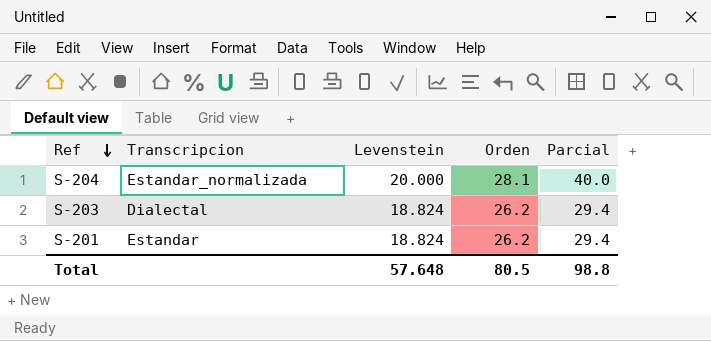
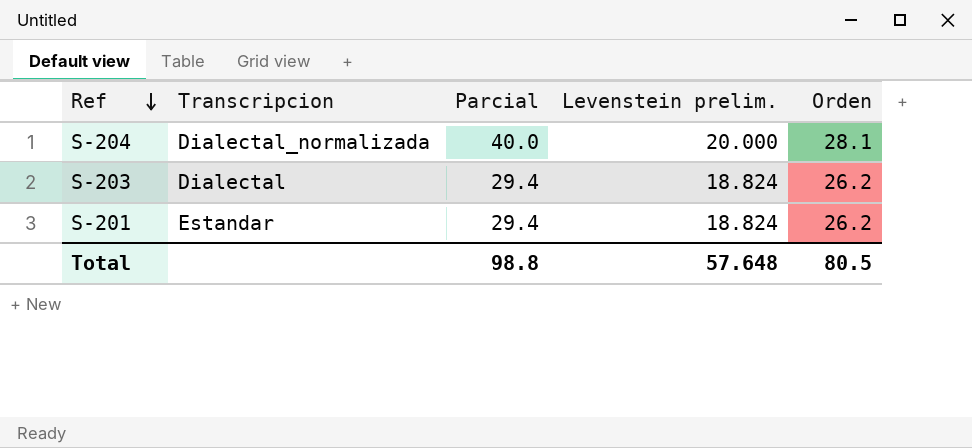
column Parcial | position: 5 -> 3
column name: Levenstein -> Levenstein prelim.
S-204 | Transcripcion: Estandar_normalizada -> Dialectal_normalizada

